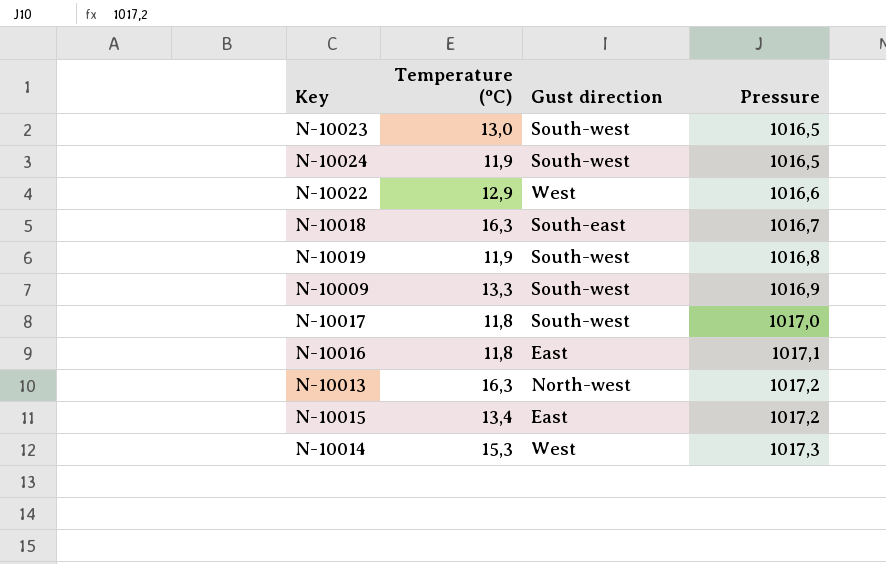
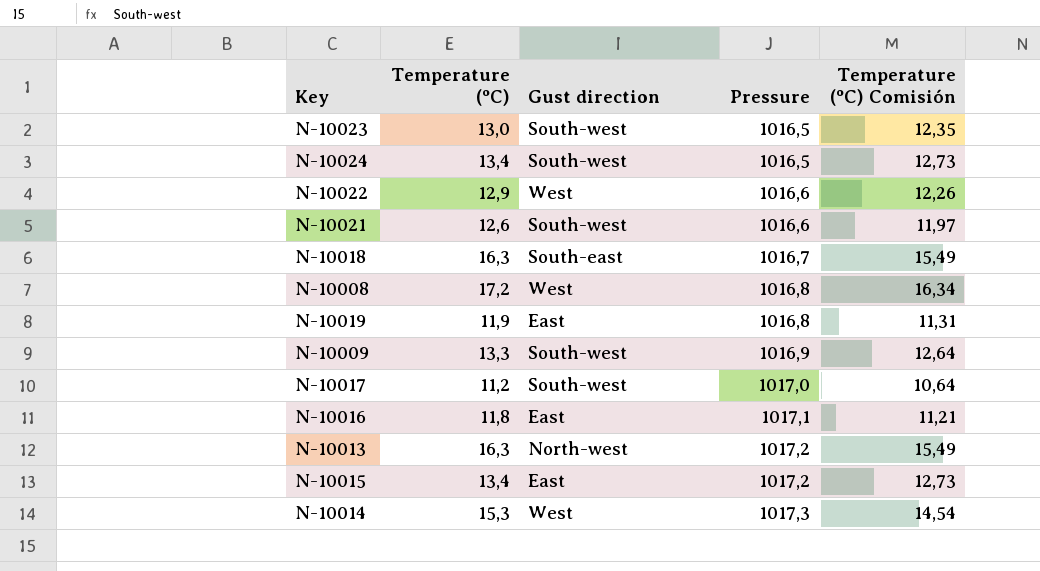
column Temperature (ºC) Comisión | formula: none -> [Temperature (ºC)] * 0,95
N-10024 | Temperature (ºC): 11,9 -> 13,4
row N-10021: none -> 12,6 | South-west | 1016,6 | 11,97
row N-10008: none -> 17,2 | West | 1016,8 | 16,34
N-10019 | Gust direction: South-west -> East
N-10017 | Temperature (ºC): 11,8 -> 11,2

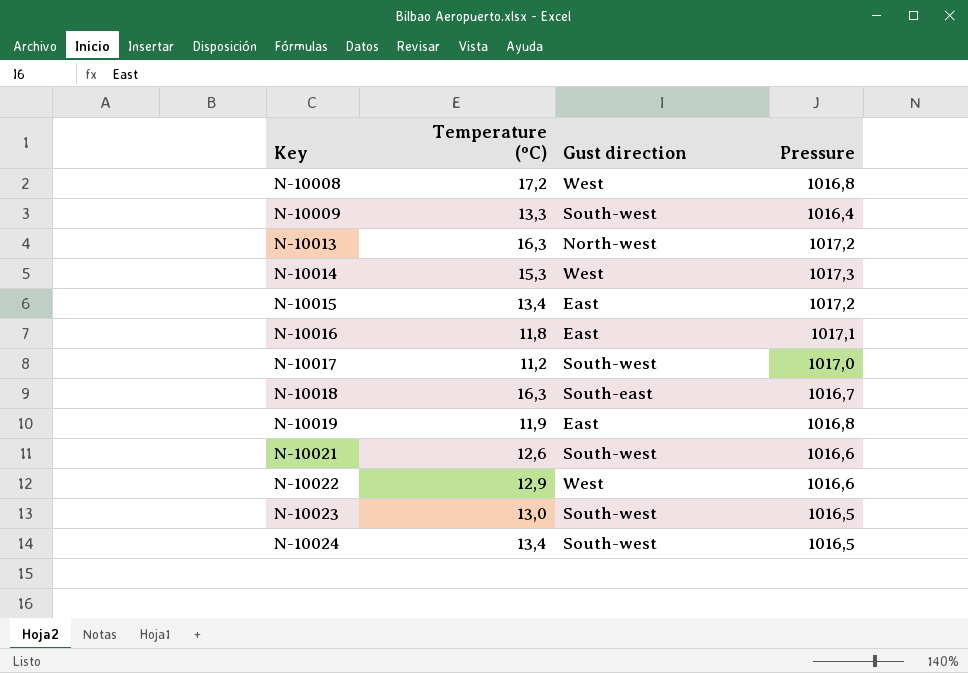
row order: Pressure ascending -> Key ascending
column Temperature (ºC) Comisión | formula: [Temperature (ºC)] * 0,95 -> none
N-10009 | Pressure: 1016,9 -> 1016,4

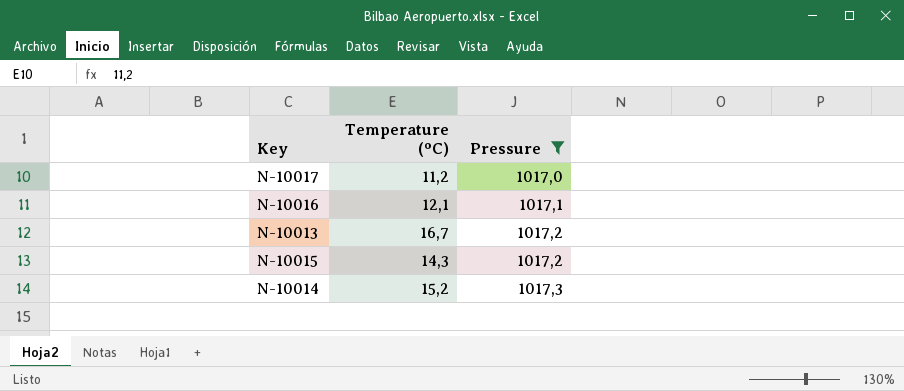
filter: none -> Pressure >= 1017,0
row order: Key ascending -> Pressure ascending
column Gust direction | position: 3 -> none
N-10016 | Temperature (ºC): 11,8 -> 12,1
N-10013 | Temperature (ºC): 16,3 -> 16,7
N-10015 | Temperature (ºC): 13,4 -> 14,3
N-10014 | Temperature (ºC): 15,3 -> 15,2

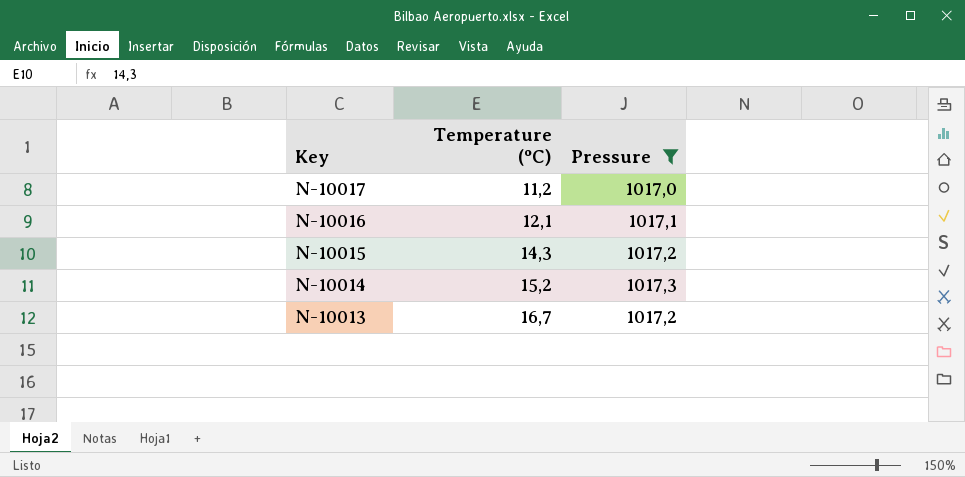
row order: Pressure ascending -> Key descending

